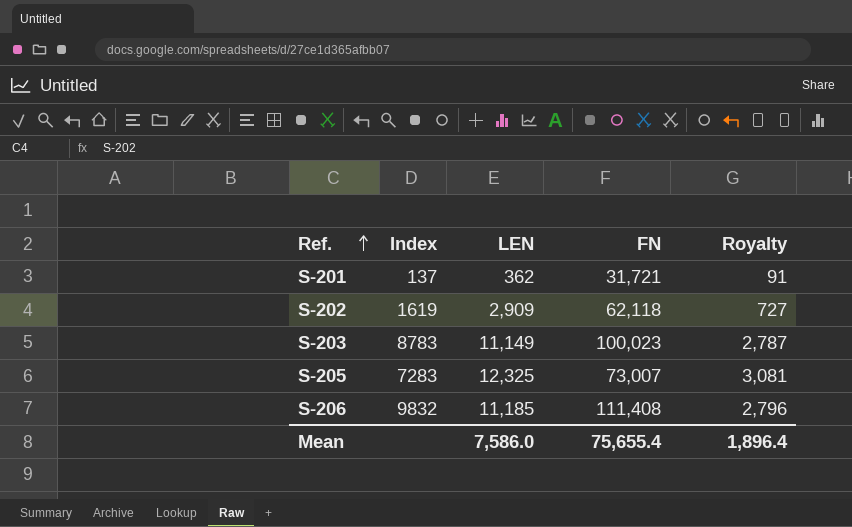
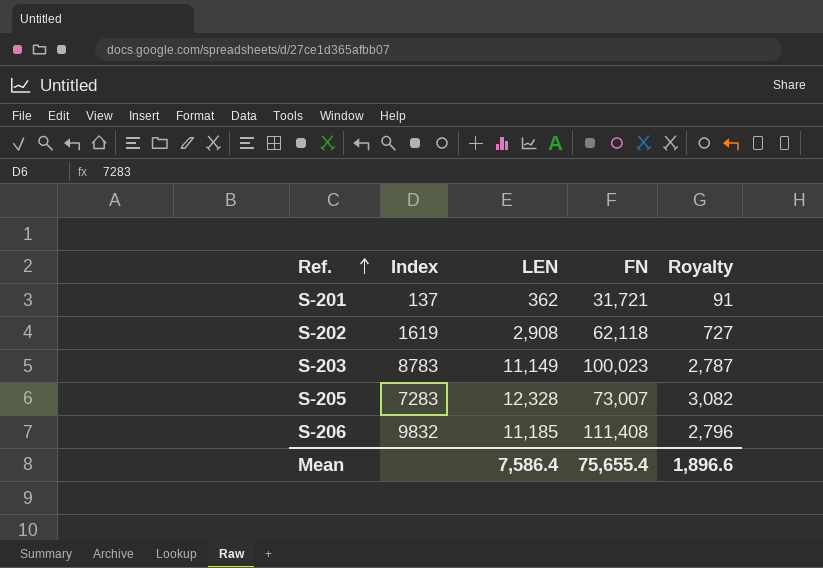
S-202 | LEN: 2,909 -> 2,908
S-205 | LEN: 12,325 -> 12,328
S-205 | Royalty: 3,081 -> 3,082
Mean | LEN: 7,586.0 -> 7,586.4
Mean | Royalty: 1,896.4 -> 1,896.6

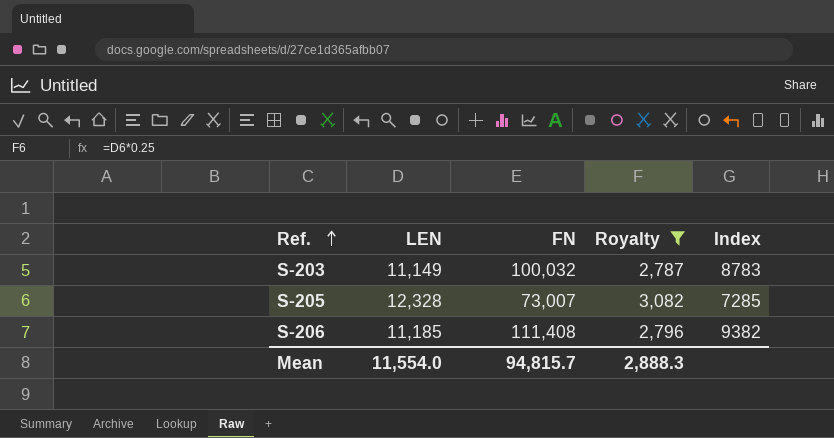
filter: none -> Royalty >= 2,787
column Index | position: 2 -> 5
S-203 | FN: 100,023 -> 100,032
S-205 | Index: 7283 -> 7285
S-206 | Index: 9832 -> 9382
Mean | LEN: 7,586.4 -> 11,554.0
Mean | FN: 75,655.4 -> 94,815.7
Mean | Royalty: 1,896.6 -> 2,888.3

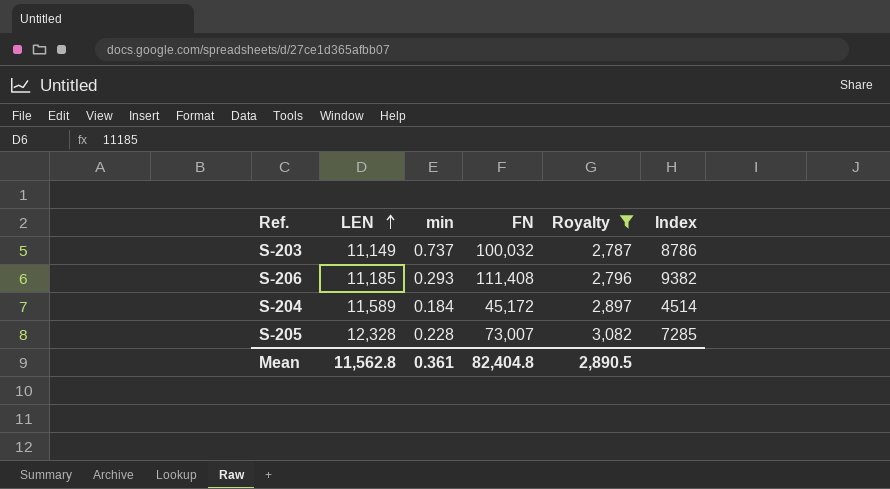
row order: Ref. ascending -> LEN ascending
column min | position: none -> 3
S-203 | Index: 8783 -> 8786
row S-204: none -> 11,589 | 0.184 | 45,172 | 2,897 | 4514
Mean | LEN: 11,554.0 -> 11,562.8
Mean | FN: 94,815.7 -> 82,404.8
Mean | Royalty: 2,888.3 -> 2,890.5

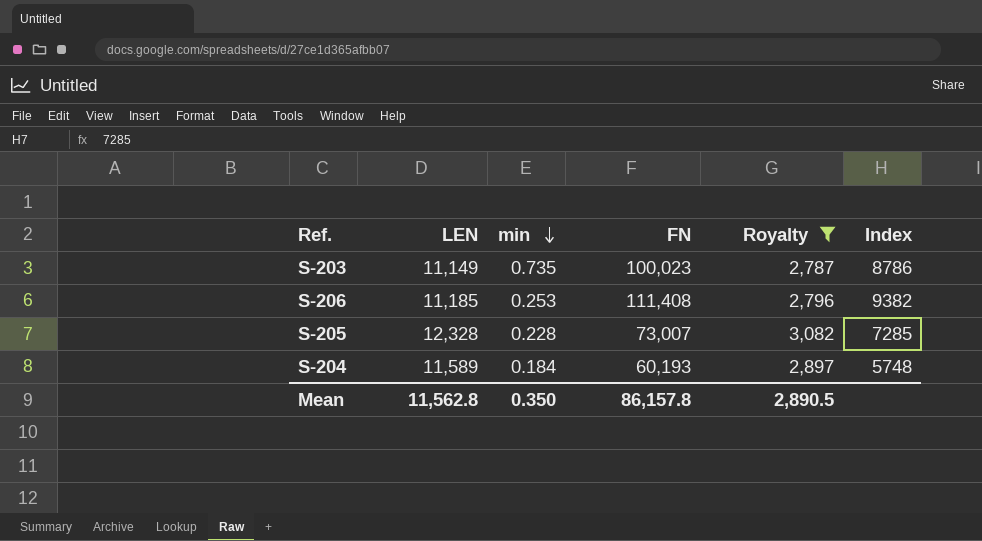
row order: LEN ascending -> min descending
S-203 | min: 0.737 -> 0.735
S-203 | FN: 100,032 -> 100,023
S-206 | min: 0.293 -> 0.253
S-204 | FN: 45,172 -> 60,193
S-204 | Index: 4514 -> 5748
Mean | min: 0.361 -> 0.350
Mean | FN: 82,404.8 -> 86,157.8

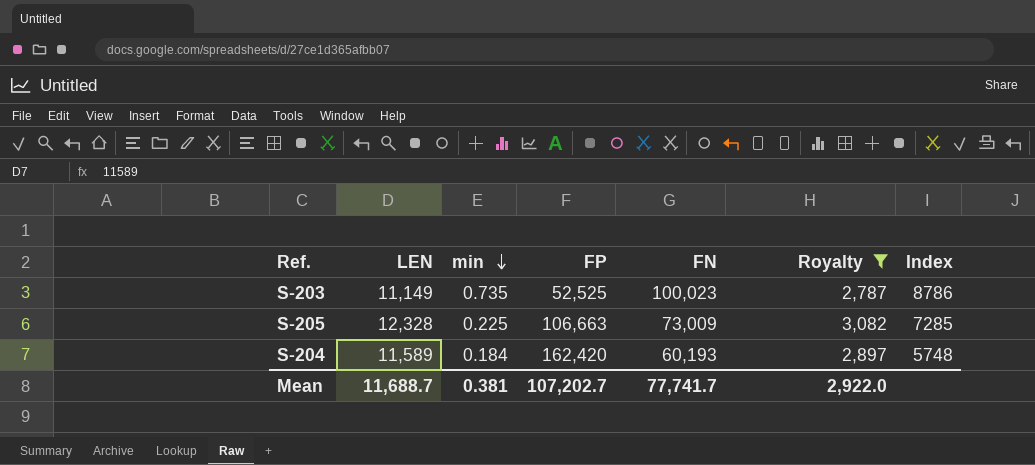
column FP | position: none -> 4
row S-206: 11,185 | 0.253 | 111,408 | 2,796 | 9382 -> none
S-205 | min: 0.228 -> 0.225
S-205 | FN: 73,007 -> 73,009
Mean | LEN: 11,562.8 -> 11,688.7
Mean | min: 0.350 -> 0.381
Mean | FN: 86,157.8 -> 77,741.7
Mean | Royalty: 2,890.5 -> 2,922.0

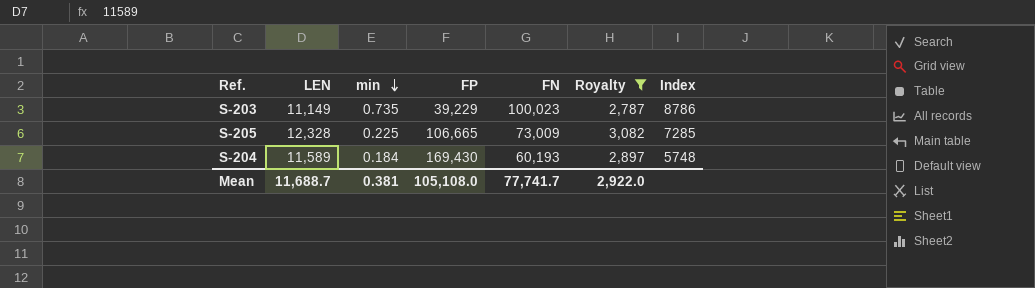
S-203 | FP: 52,525 -> 39,229
S-205 | FP: 106,663 -> 106,665
S-204 | FP: 162,420 -> 169,430
Mean | FP: 107,202.7 -> 105,108.0

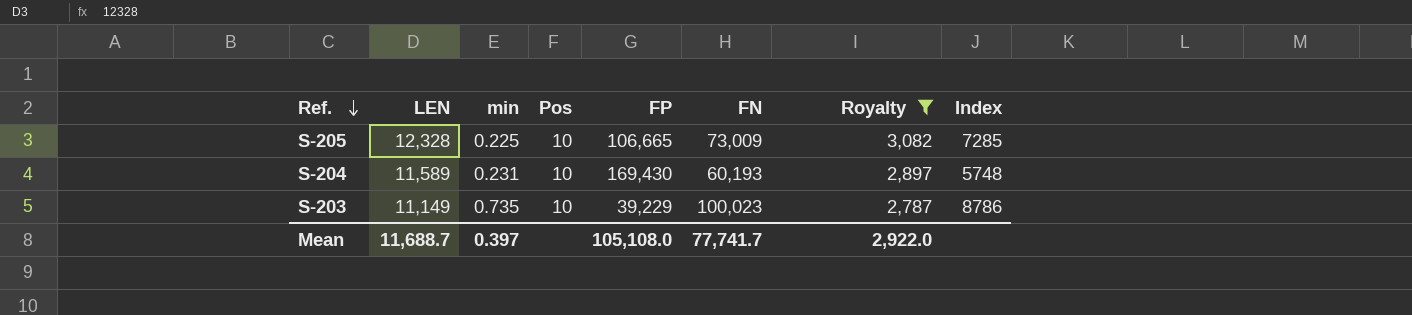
row order: min descending -> Ref. descending
column Pos | position: none -> 4
S-204 | min: 0.184 -> 0.231
Mean | min: 0.381 -> 0.397

